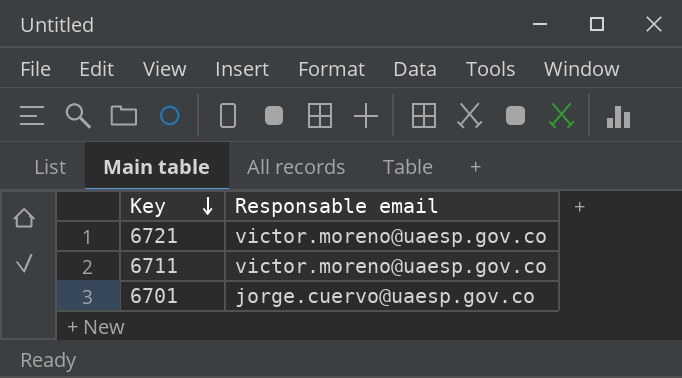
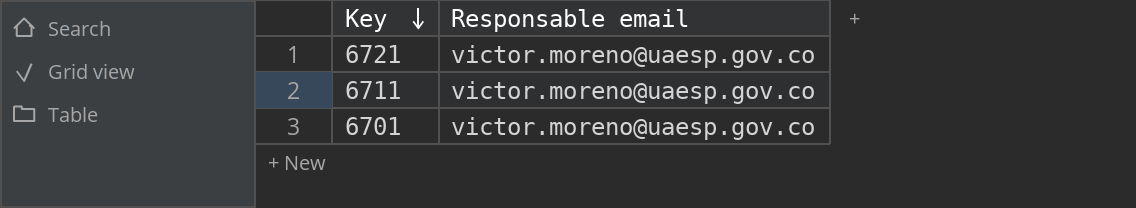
6701 | Responsable email: jorge.cuervo@uaesp.gov.co -> victor.moreno@uaesp.gov.co

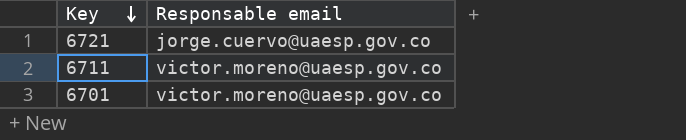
6721 | Responsable email: victor.moreno@uaesp.gov.co -> jorge.cuervo@uaesp.gov.co

